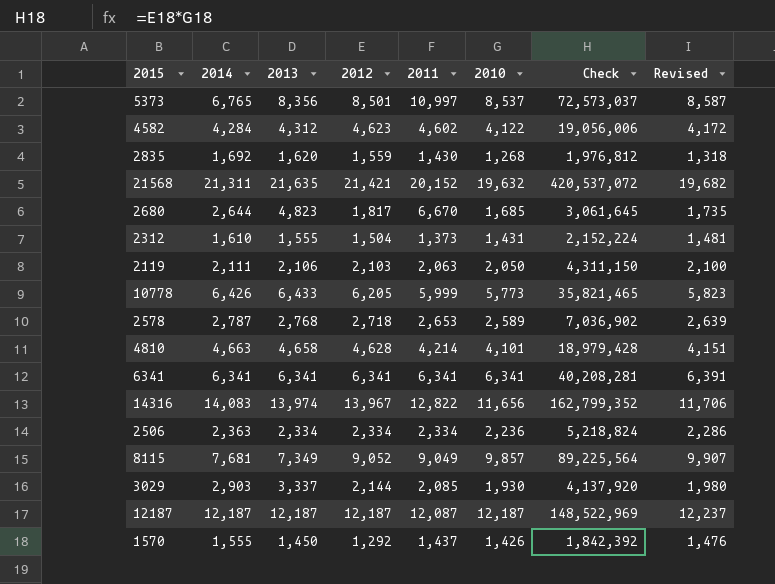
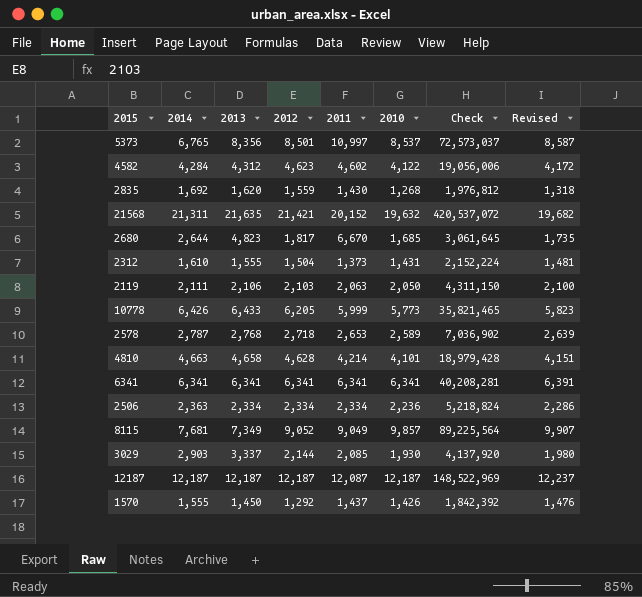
row 14316: 14,083 | 13,974 | 13,967 | 12,822 | 11,656 | 162,799,352 | 11,706 -> none

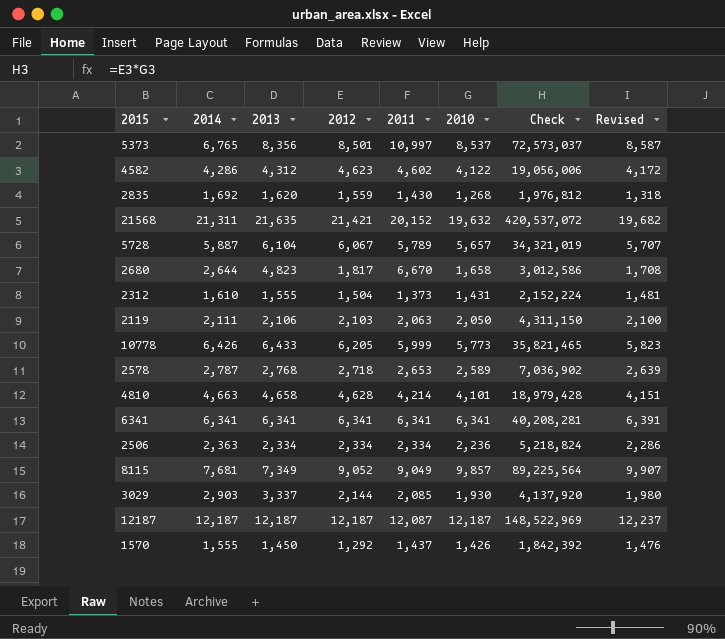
4582 | 2014: 4,284 -> 4,286
row 5728: none -> 5,887 | 6,104 | 6,067 | 5,789 | 5,657 | 34,321,019 | 5,707
2680 | 2010: 1,685 -> 1,658
2680 | Check: 3,061,645 -> 3,012,586
2680 | Revised: 1,735 -> 1,708

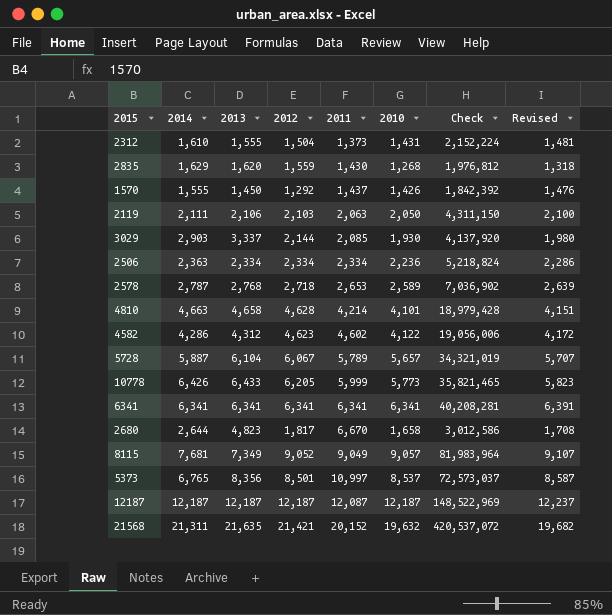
row order: none -> 2011 ascending
2835 | 2014: 1,692 -> 1,629
8115 | 2010: 9,857 -> 9,057
8115 | Check: 89,225,564 -> 81,983,964
8115 | Revised: 9,907 -> 9,107

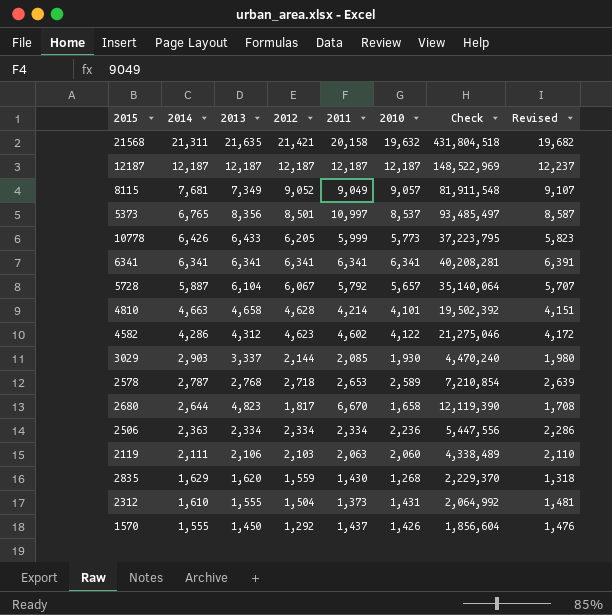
row order: 2011 ascending -> 2014 descending
column Check | formula: [2012] * [2010] -> [2012] * [2011]
21568 | 2011: 20,152 -> 20,158
12187 | 2011: 12,087 -> 12,187
5728 | 2011: 5,789 -> 5,792
2119 | 2010: 2,050 -> 2,060
2119 | Revised: 2,100 -> 2,110

